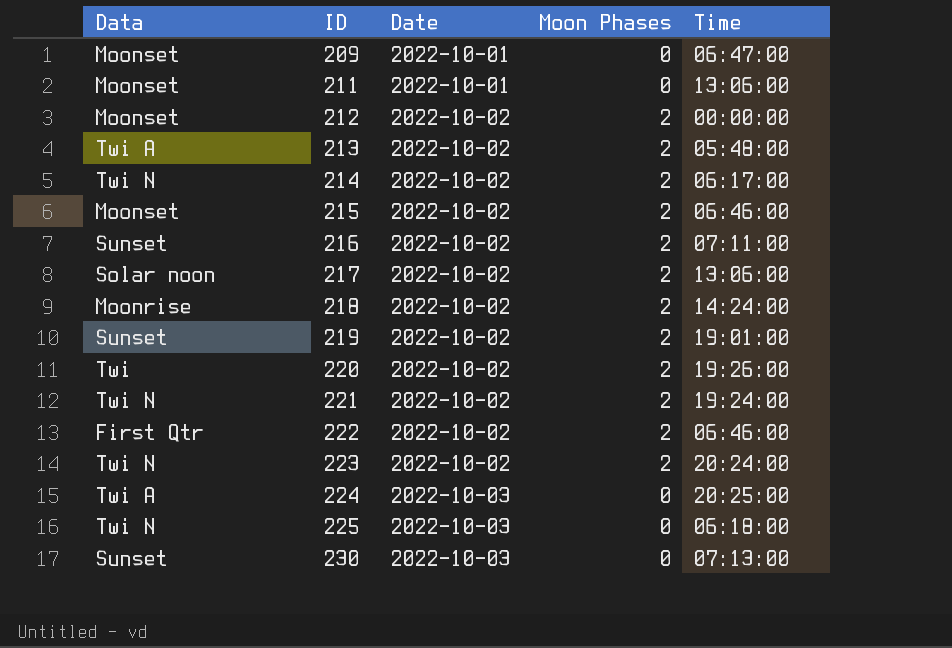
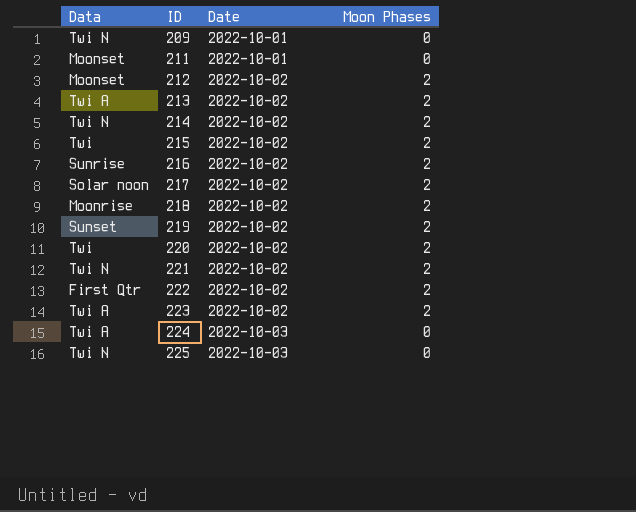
column Time | position: 5 -> none
row 230: Sunset | 2022-10-03 | 0 | 07:13:00 -> none
209 | Data: Moonset -> Twi N
215 | Data: Moonset -> Twi
216 | Data: Sunset -> Sunrise
223 | Data: Twi N -> Twi A

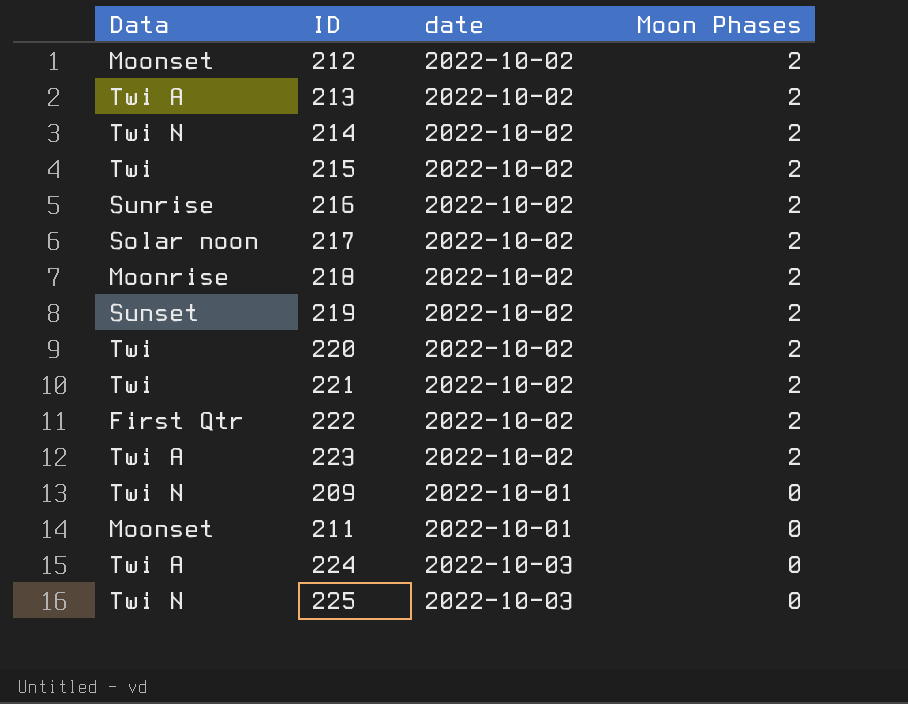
row order: ID ascending -> Moon Phases descending
column name: Date -> date
221 | Data: Twi N -> Twi

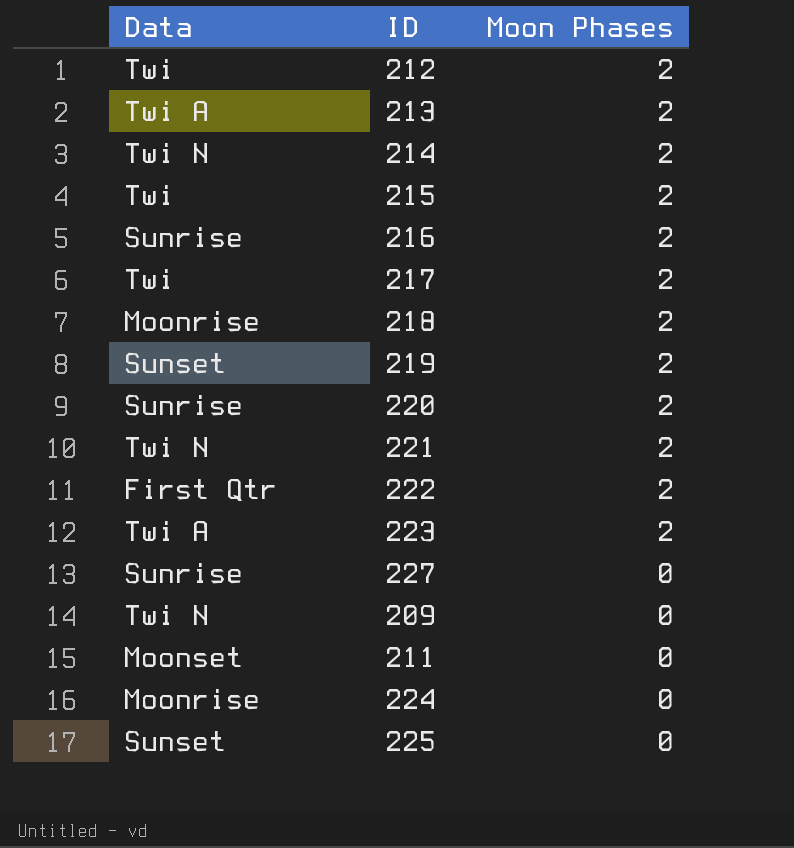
column date | position: 3 -> none
212 | Data: Moonset -> Twi
217 | Data: Solar noon -> Twi
220 | Data: Twi -> Sunrise
221 | Data: Twi -> Twi N
row 227: none -> Sunrise | 0
224 | Data: Twi A -> Moonrise
225 | Data: Twi N -> Sunset

